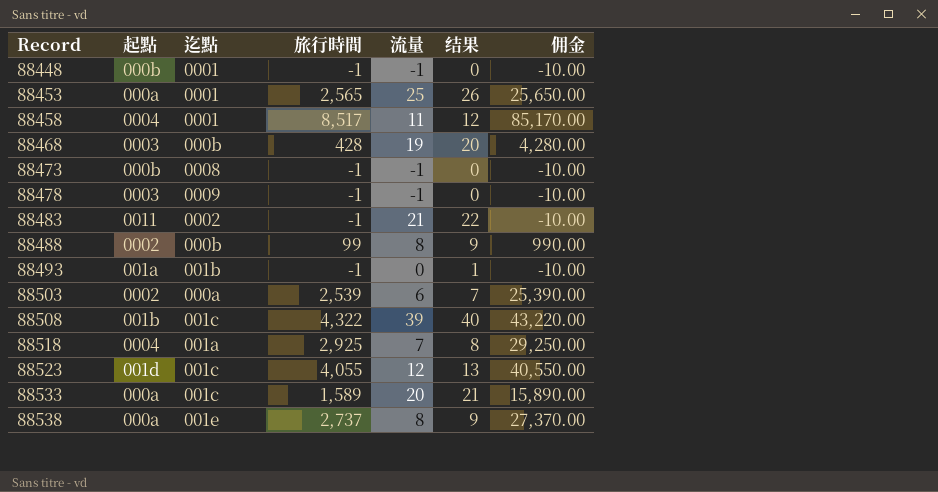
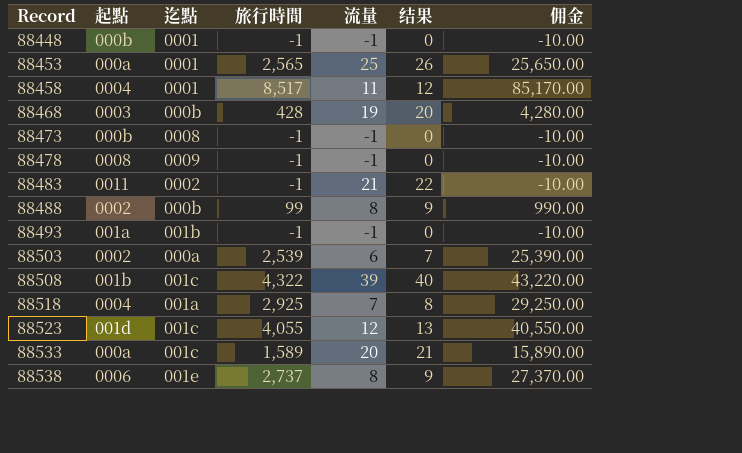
88478 | 起點: 0003 -> 0008
88493 | 流量: 0 -> -1
88493 | 结果: 1 -> 0
88538 | 起點: 000a -> 0006

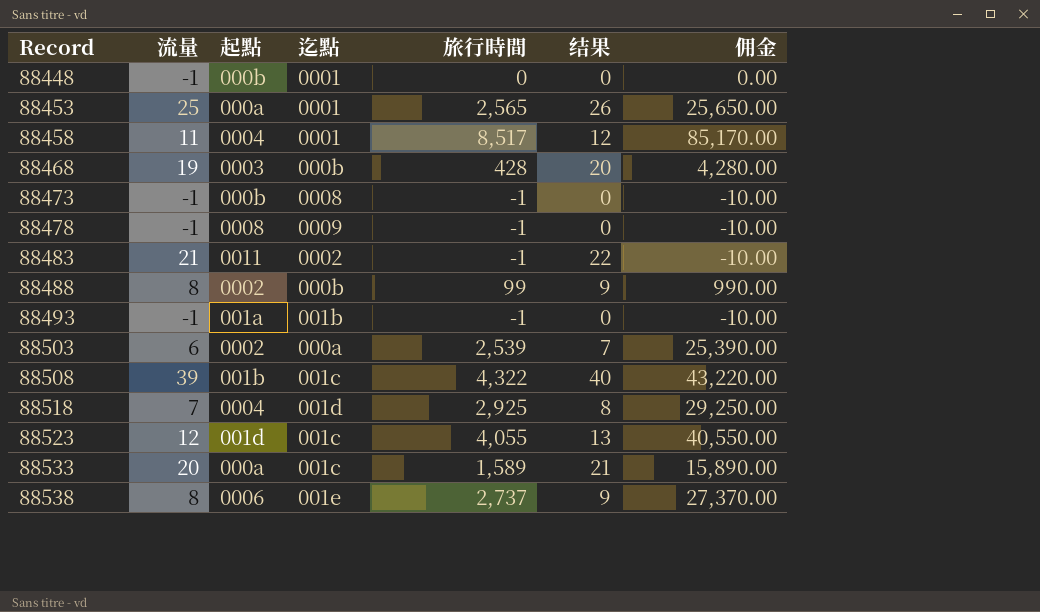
column 流量 | position: 5 -> 2
88448 | 旅行時間: -1 -> 0
88448 | 佣金: -10.00 -> 0.00
88518 | 迄點: 001a -> 001d

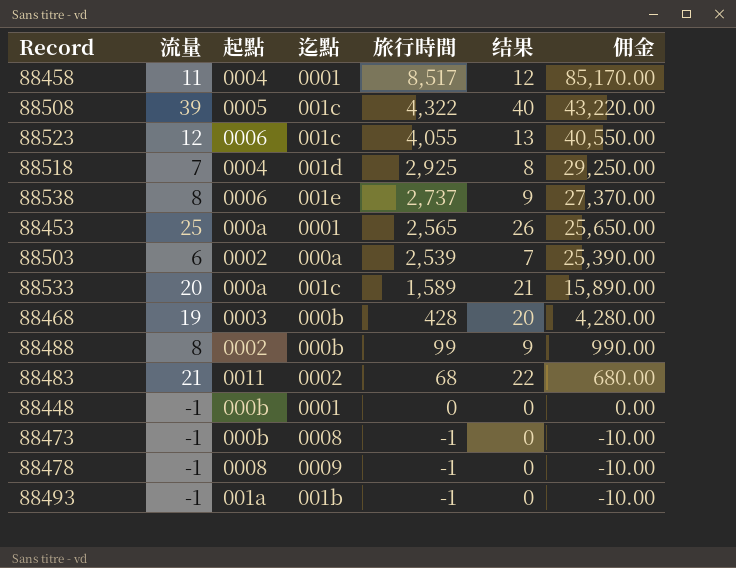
row order: Record ascending -> 旅行時間 descending
88508 | 起點: 001b -> 0005
88523 | 起點: 001d -> 0006
88483 | 旅行時間: -1 -> 68
88483 | 佣金: -10.00 -> 680.00

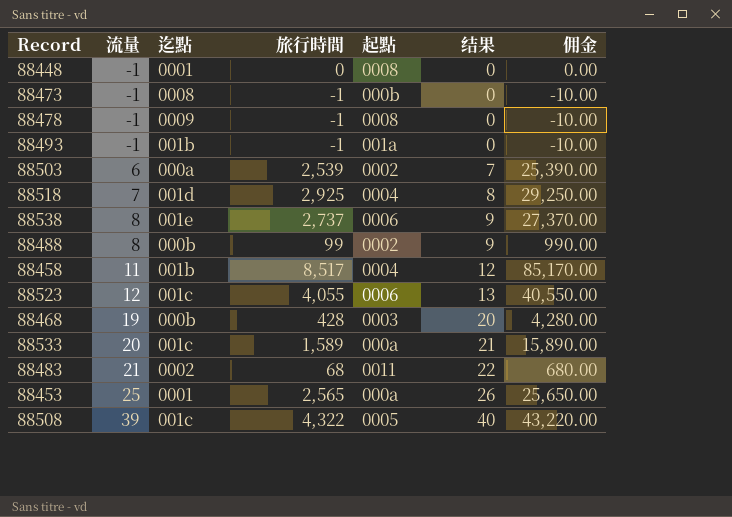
row order: 旅行時間 descending -> 流量 ascending
column 起點 | position: 3 -> 5
88448 | 起點: 000b -> 0008
88458 | 迄點: 0001 -> 001b

